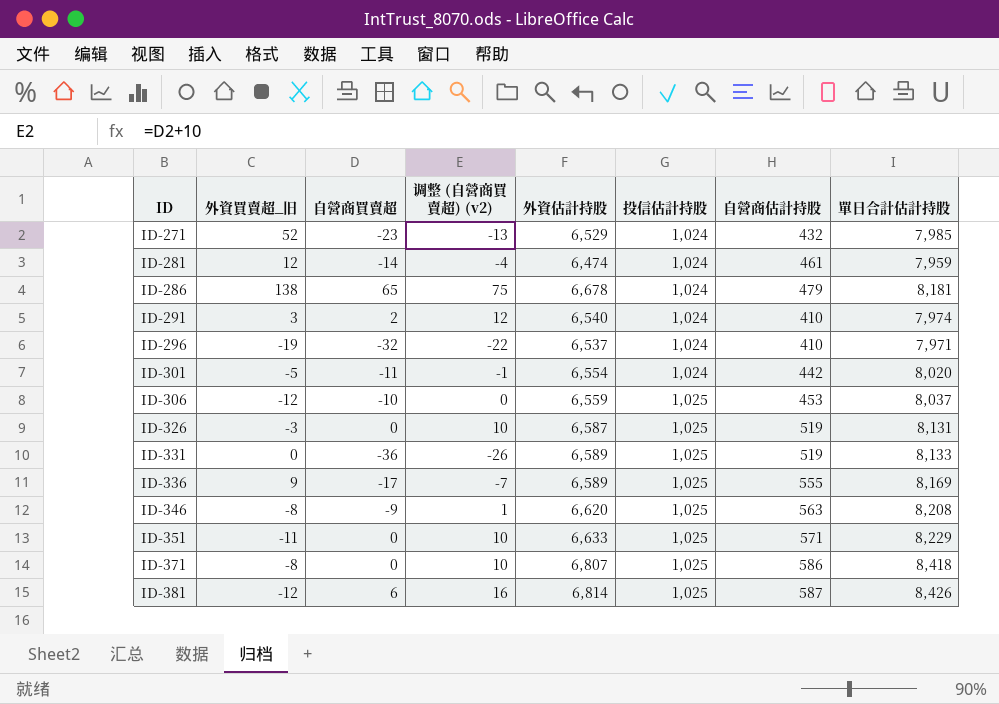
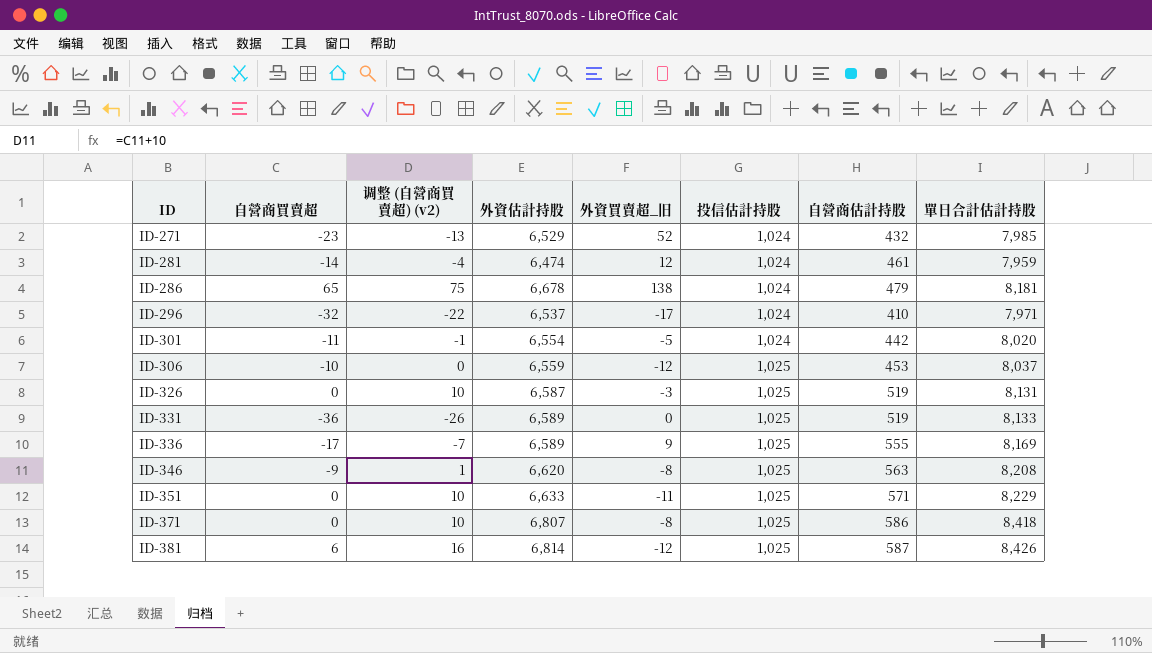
column 外資買賣超_旧 | position: 2 -> 5
row ID-291: 3 | 2 | 12 | 6,540 | 1,024 | 410 | 7,974 -> none
ID-296 | 外資買賣超_旧: -19 -> -17

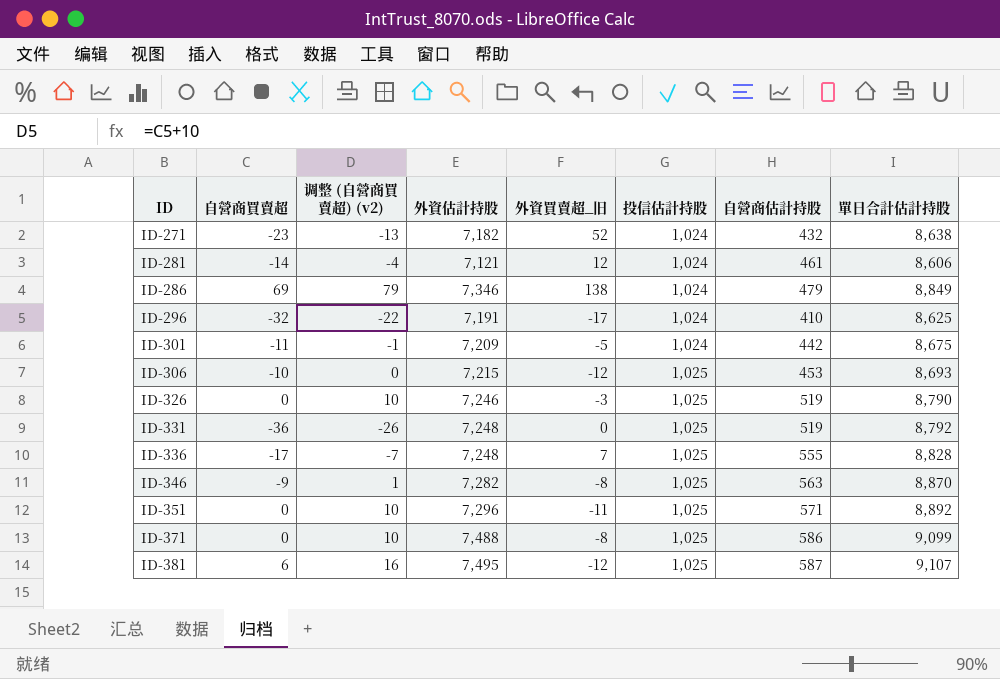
ID-271 | 外資估計持股: 6,529 -> 7,182
ID-271 | 單日合計估計持股: 7,985 -> 8,638
ID-281 | 外資估計持股: 6,474 -> 7,121
ID-281 | 單日合計估計持股: 7,959 -> 8,606
ID-286 | 自營商買賣超: 65 -> 69
ID-286 | 调整 (自營商買賣超) (v2): 75 -> 79
ID-286 | 外資估計持股: 6,678 -> 7,346
ID-286 | 單日合計估計持股: 8,181 -> 8,849
ID-296 | 外資估計持股: 6,537 -> 7,191
ID-296 | 單日合計估計持股: 7,971 -> 8,625
ID-301 | 外資估計持股: 6,554 -> 7,209
ID-301 | 單日合計估計持股: 8,020 -> 8,675
ID-306 | 外資估計持股: 6,559 -> 7,215
ID-306 | 單日合計估計持股: 8,037 -> 8,693
ID-326 | 外資估計持股: 6,587 -> 7,246
ID-326 | 單日合計估計持股: 8,131 -> 8,790
ID-331 | 外資估計持股: 6,589 -> 7,248
ID-331 | 單日合計估計持股: 8,133 -> 8,792
ID-336 | 外資估計持股: 6,589 -> 7,248
ID-336 | 外資買賣超_旧: 9 -> 7
ID-336 | 單日合計估計持股: 8,169 -> 8,828
ID-346 | 外資估計持股: 6,620 -> 7,282
ID-346 | 單日合計估計持股: 8,208 -> 8,870
ID-351 | 外資估計持股: 6,633 -> 7,296
ID-351 | 單日合計估計持股: 8,229 -> 8,892
ID-371 | 外資估計持股: 6,807 -> 7,488
ID-371 | 單日合計估計持股: 8,418 -> 9,099
ID-381 | 外資估計持股: 6,814 -> 7,495
ID-381 | 單日合計估計持股: 8,426 -> 9,107

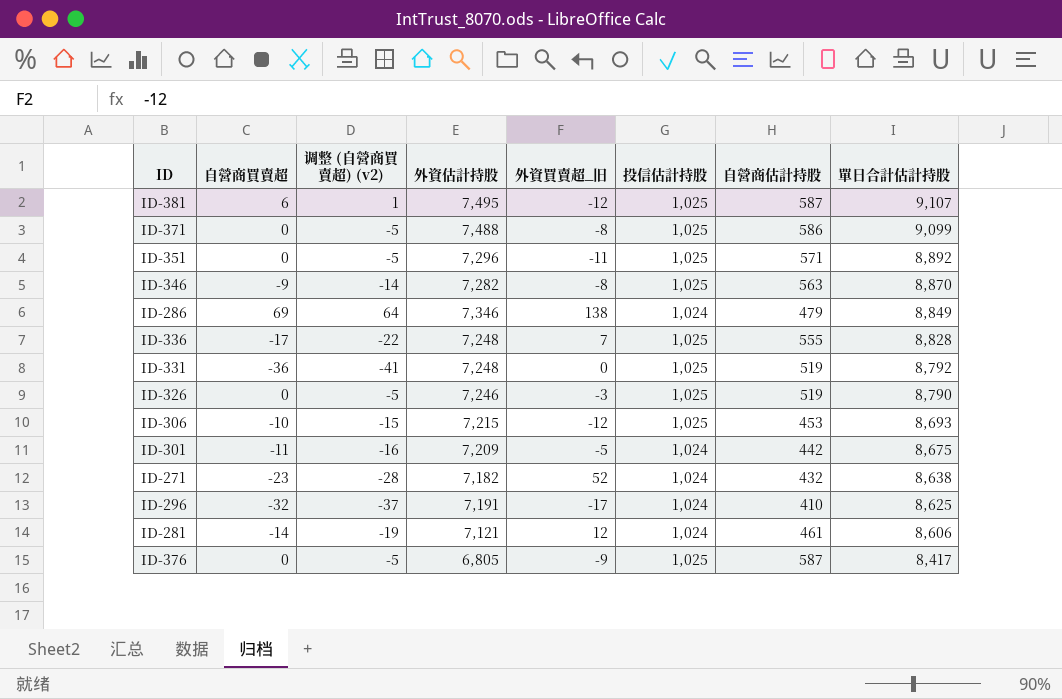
row order: ID ascending -> 單日合計估計持股 descending
column 调整 (自營商買賣超) (v2) | formula: [自營商買賣超] + 10 -> [自營商買賣超] - 5
row ID-376: none -> 0 | -5 | 6,805 | -9 | 1,025 | 587 | 8,417

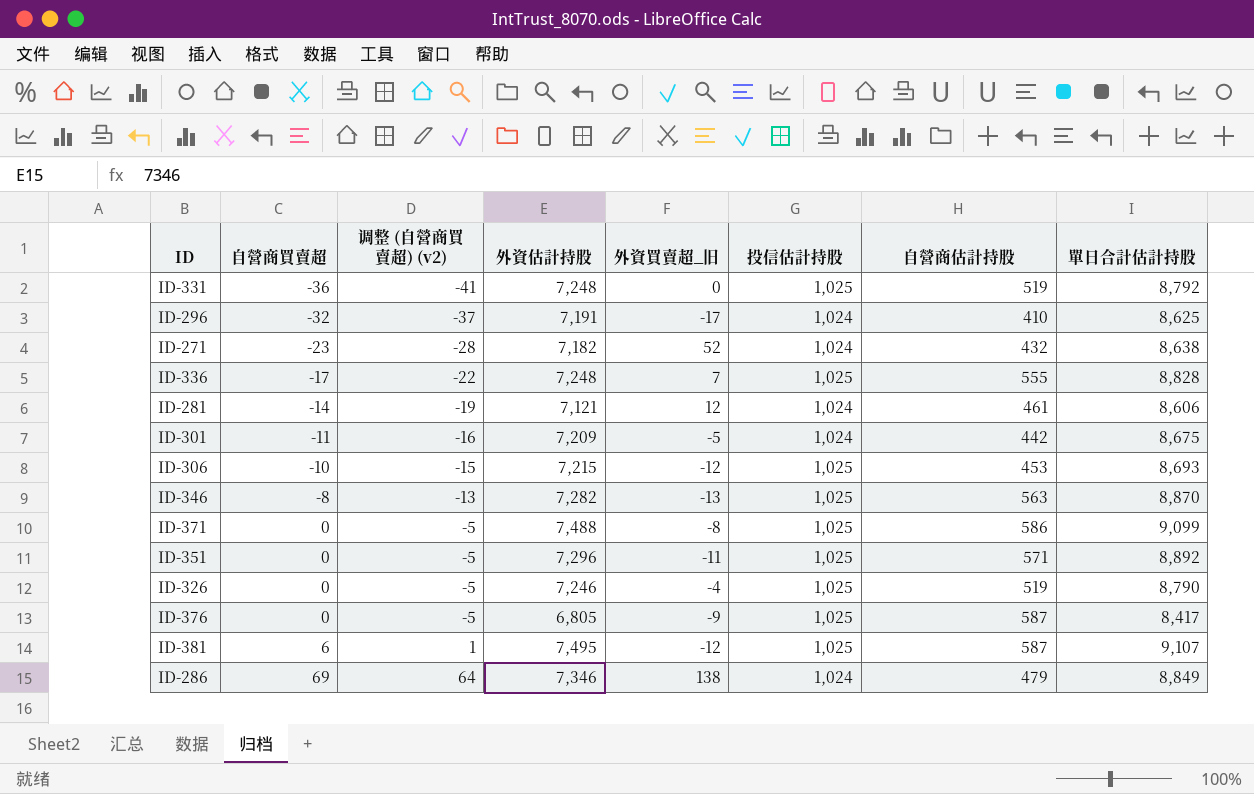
row order: 單日合計估計持股 descending -> 自營商買賣超 ascending
ID-346 | 自營商買賣超: -9 -> -8
ID-346 | 调整 (自營商買賣超) (v2): -14 -> -13
ID-346 | 外資買賣超_旧: -8 -> -13
ID-326 | 外資買賣超_旧: -3 -> -4

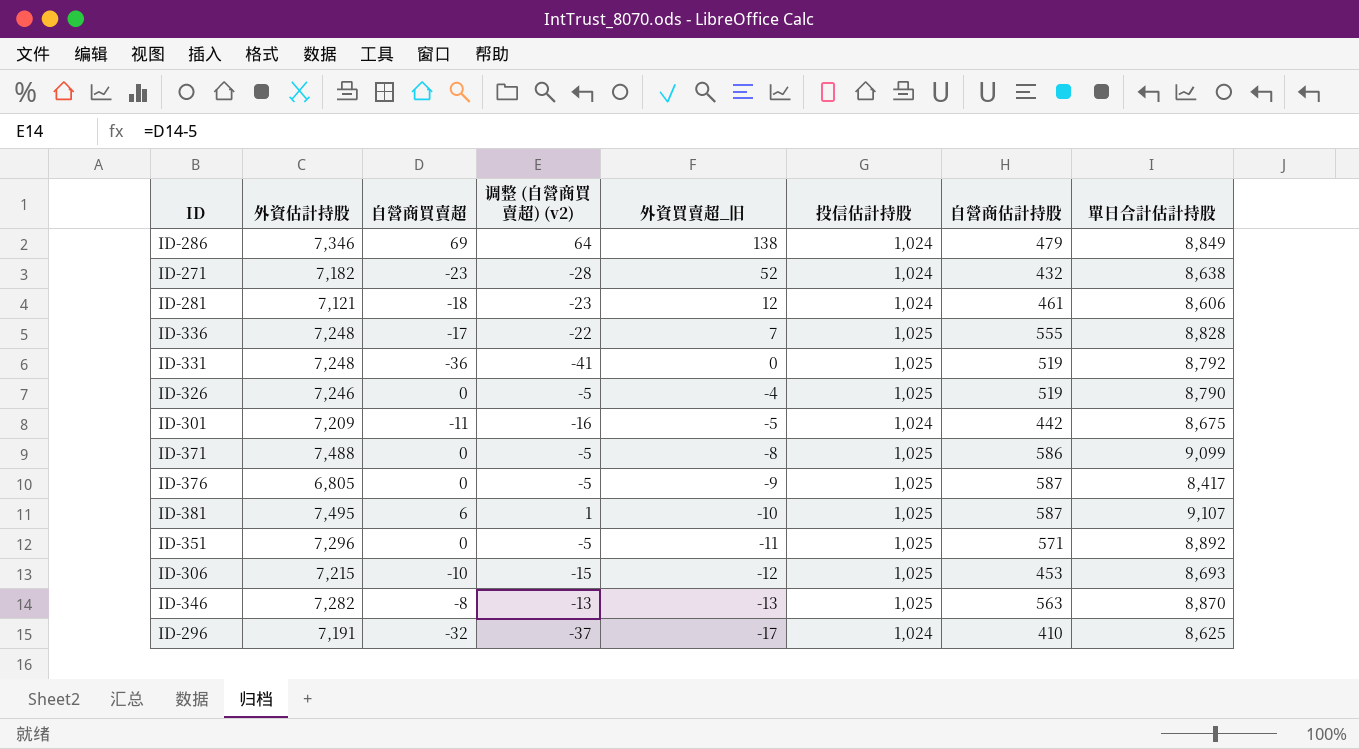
row order: 自營商買賣超 ascending -> 外資買賣超_旧 descending
column 外資估計持股 | position: 4 -> 2
ID-281 | 自營商買賣超: -14 -> -18
ID-281 | 调整 (自營商買賣超) (v2): -19 -> -23
ID-381 | 外資買賣超_旧: -12 -> -10

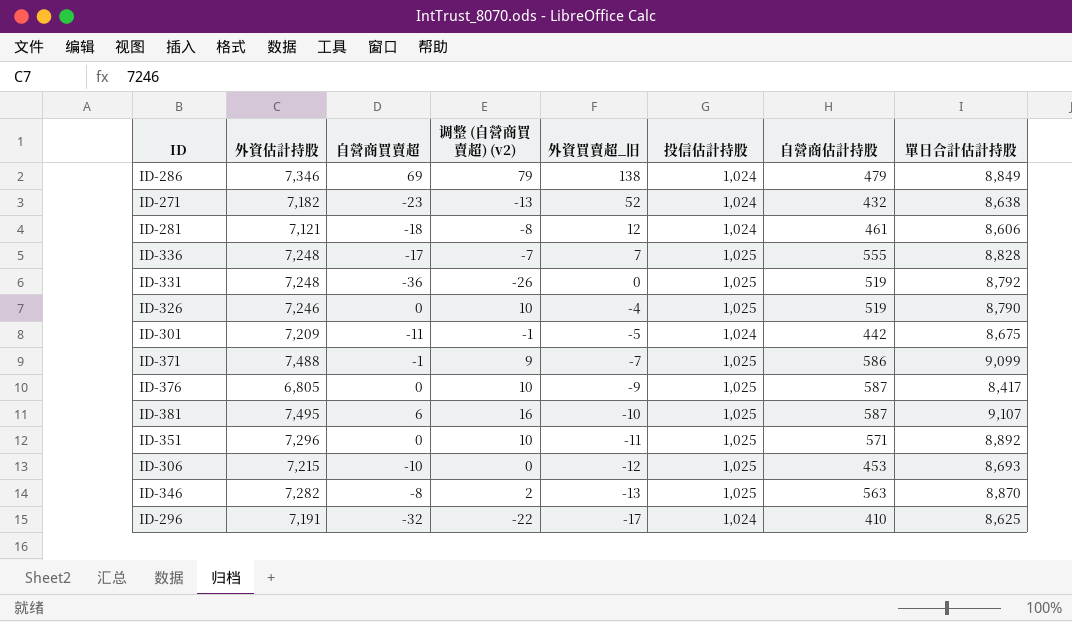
column 调整 (自營商買賣超) (v2) | formula: [自營商買賣超] - 5 -> [自營商買賣超] + 10
ID-371 | 自營商買賣超: 0 -> -1
ID-371 | 外資買賣超_旧: -8 -> -7

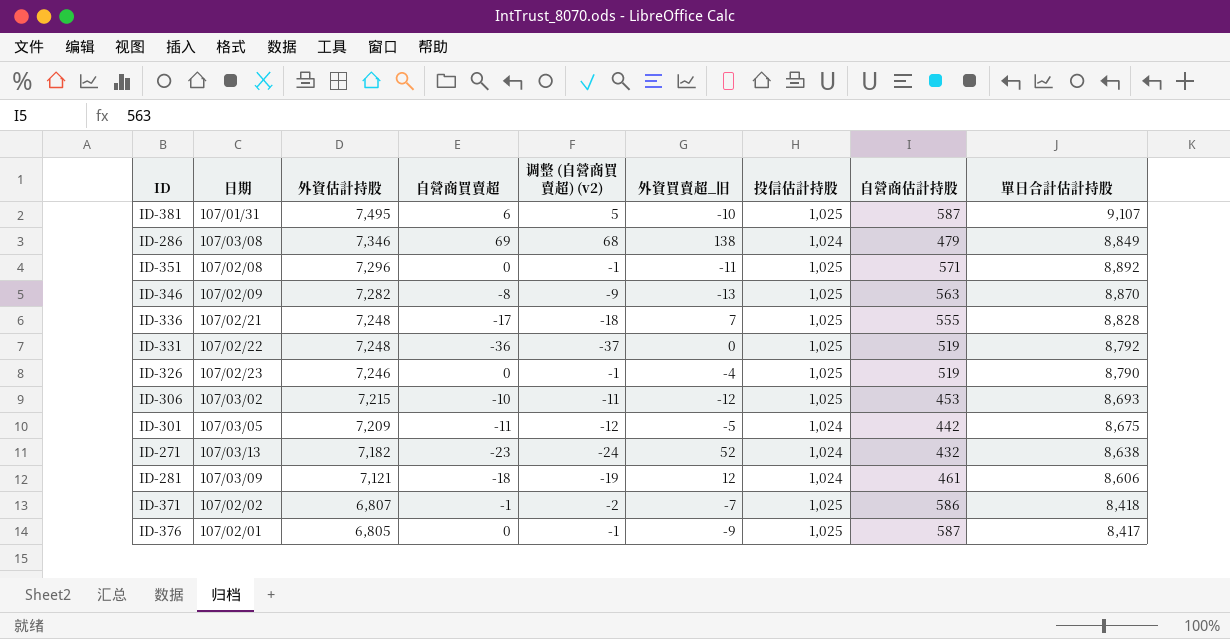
row order: 外資買賣超_旧 descending -> 外資估計持股 descending
column 日期 | position: none -> 2
column 调整 (自營商買賣超) (v2) | formula: [自營商買賣超] + 10 -> [自營商買賣超] - 1
row ID-296: 7,191 | -32 | -22 | -17 | 1,024 | 410 | 8,625 -> none
ID-371 | 外資估計持股: 7,488 -> 6,807
ID-371 | 單日合計估計持股: 9,099 -> 8,418

